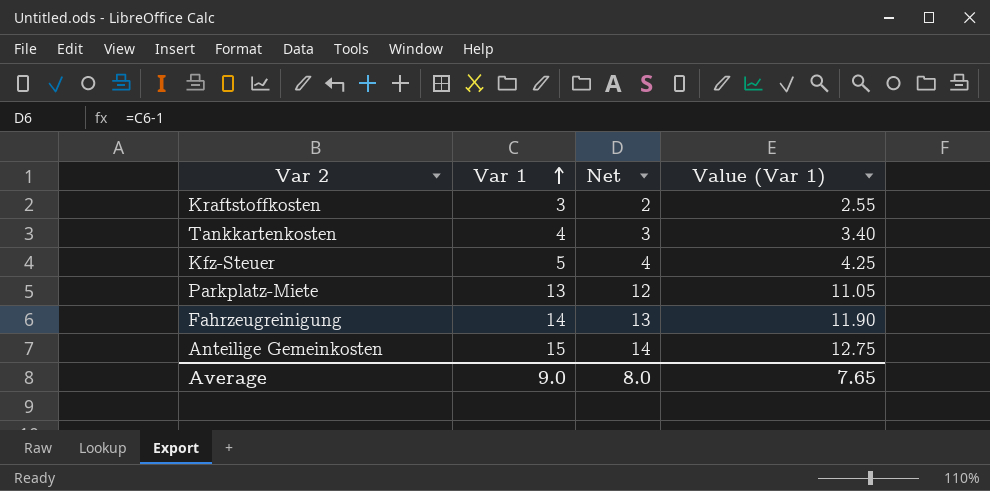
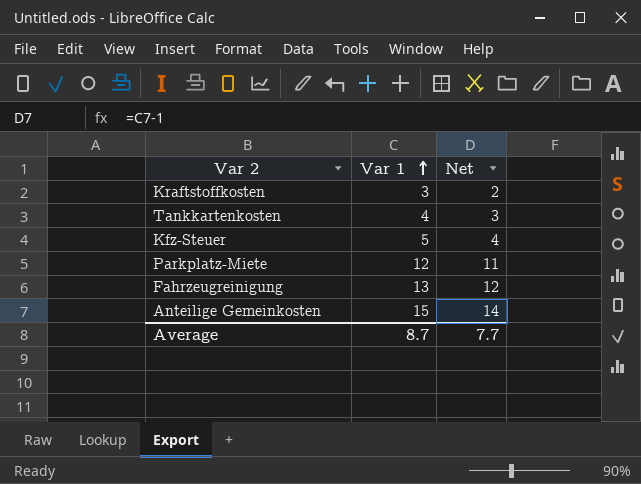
column Value (Var 1) | formula: [Var 1] * 0.85 -> none
Parkplatz-Miete | Var 1: 13 -> 12
Parkplatz-Miete | Net: 12 -> 11
Fahrzeugreinigung | Var 1: 14 -> 13
Fahrzeugreinigung | Net: 13 -> 12
Average | Var 1: 9.0 -> 8.7
Average | Net: 8.0 -> 7.7

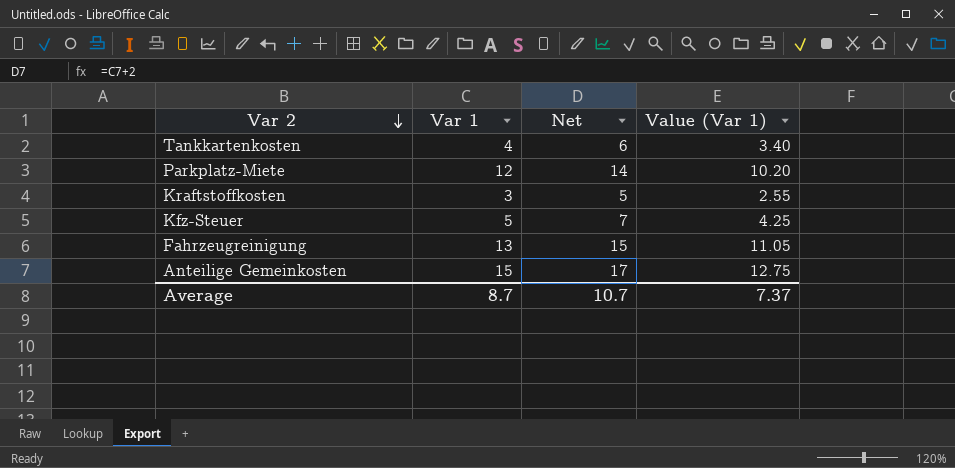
row order: Var 1 ascending -> Var 2 descending
column Net | formula: [Var 1] - 1 -> [Var 1] + 2
column Value (Var 1) | formula: none -> [Var 1] * 0.85
Average | Net: 7.7 -> 10.7

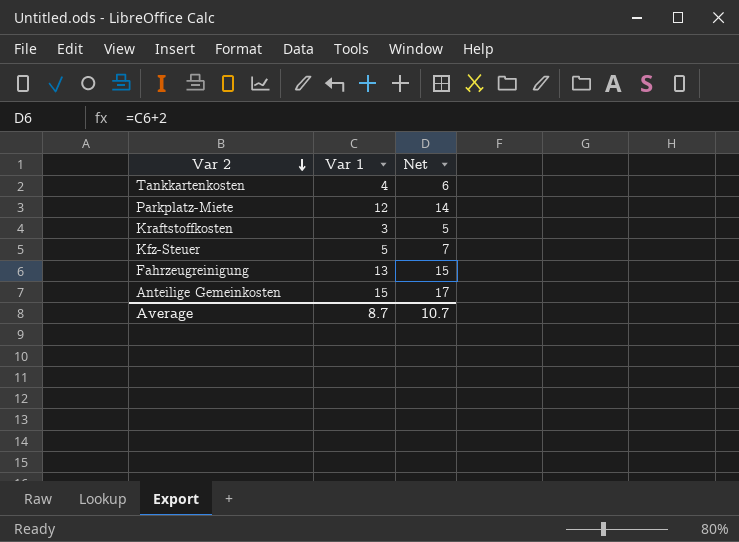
column Value (Var 1) | formula: [Var 1] * 0.85 -> none

